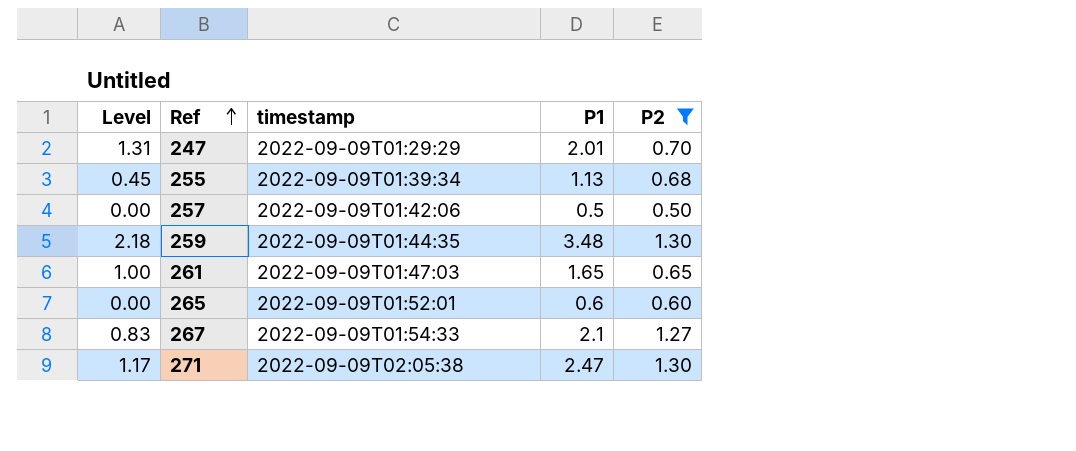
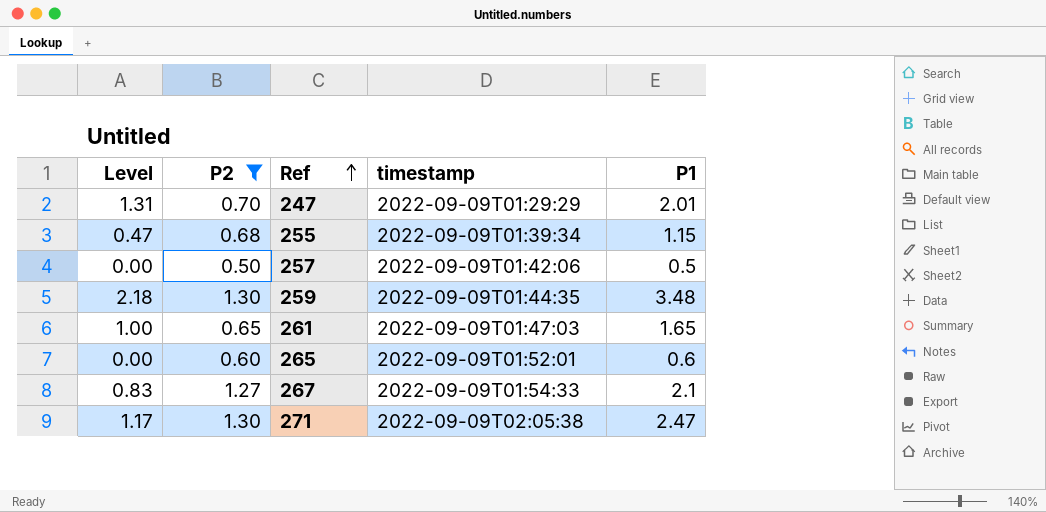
column P2 | position: 5 -> 2
255 | Level: 0.45 -> 0.47
255 | P1: 1.13 -> 1.15

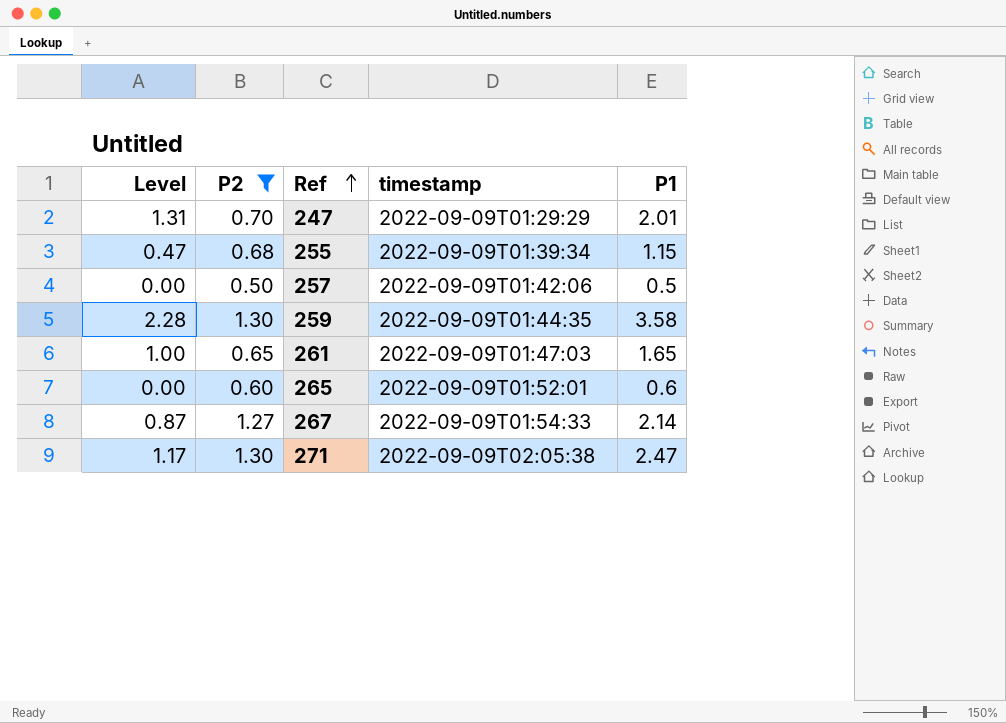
259 | Level: 2.18 -> 2.28
259 | P1: 3.48 -> 3.58
267 | Level: 0.83 -> 0.87
267 | P1: 2.1 -> 2.14

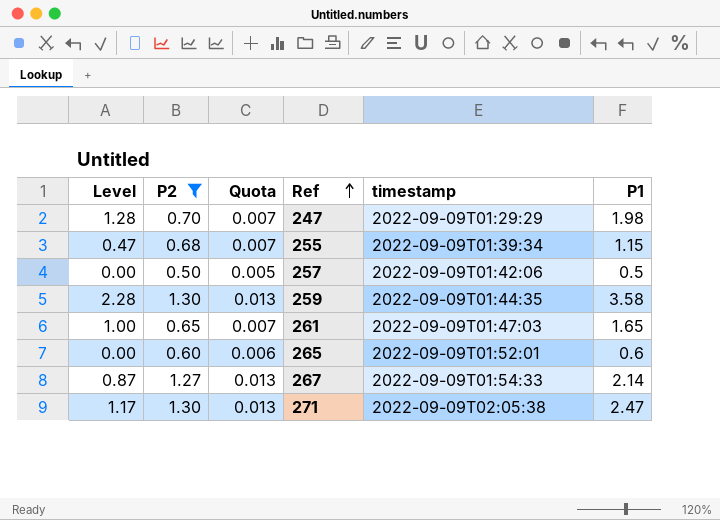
column Quota | formula: none -> [P2] * 0.01
247 | Level: 1.31 -> 1.28
247 | P1: 2.01 -> 1.98

